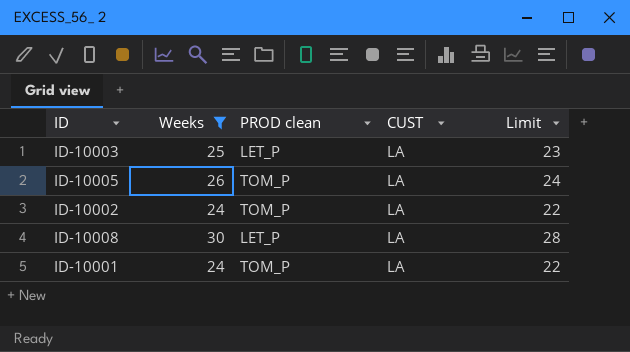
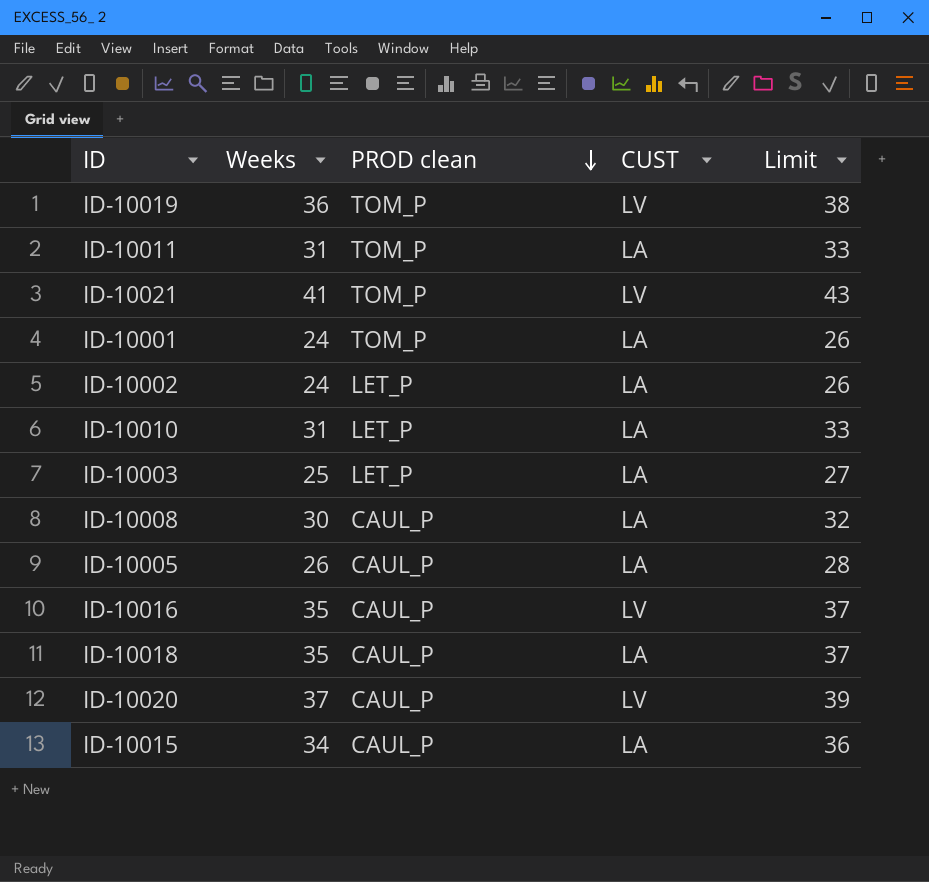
filter: Weeks <= 30 -> none
row order: none -> PROD clean descending
column Limit | formula: [Weeks] - 2 -> [Weeks] + 2
ID-10002 | PROD clean: TOM_P -> LET_P
ID-10008 | PROD clean: LET_P -> CAUL_P
ID-10005 | PROD clean: TOM_P -> CAUL_P

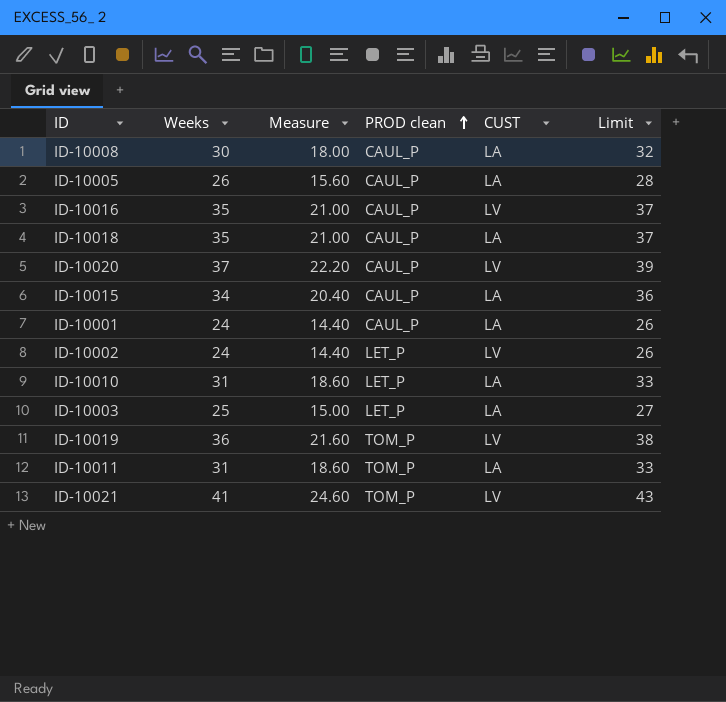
row order: PROD clean descending -> PROD clean ascending
column Measure | formula: none -> [Weeks] * 0.6
ID-10001 | PROD clean: TOM_P -> CAUL_P
ID-10002 | CUST: LA -> LV

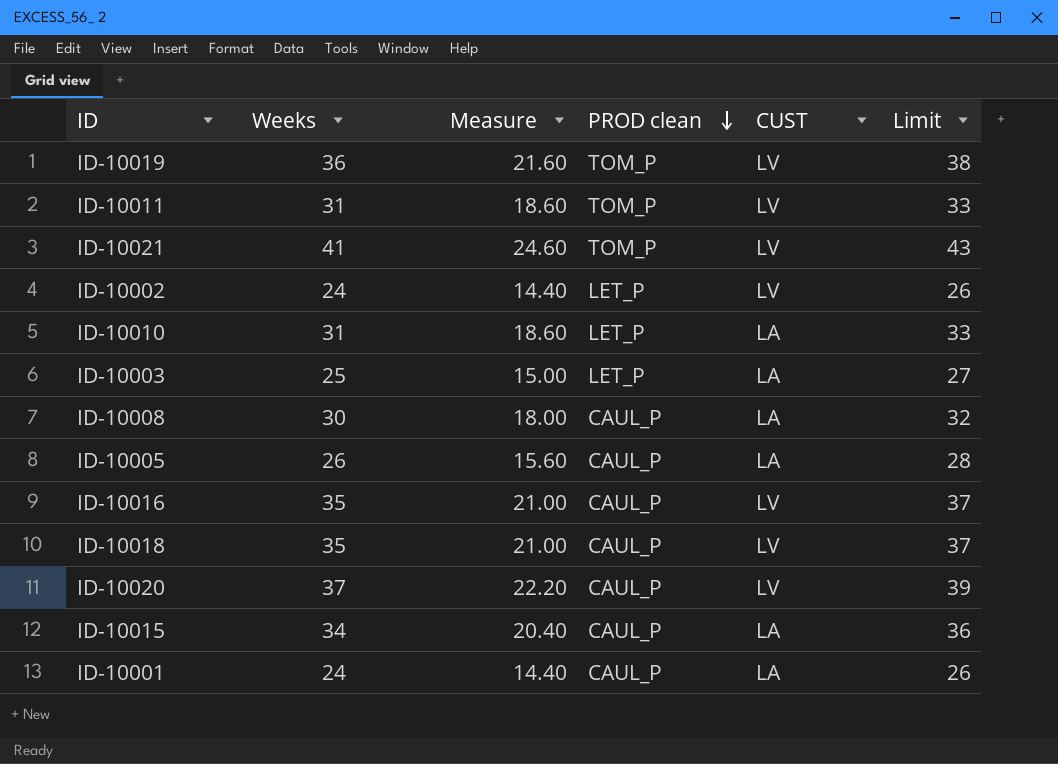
row order: PROD clean ascending -> PROD clean descending
ID-10011 | CUST: LA -> LV
ID-10018 | CUST: LA -> LV

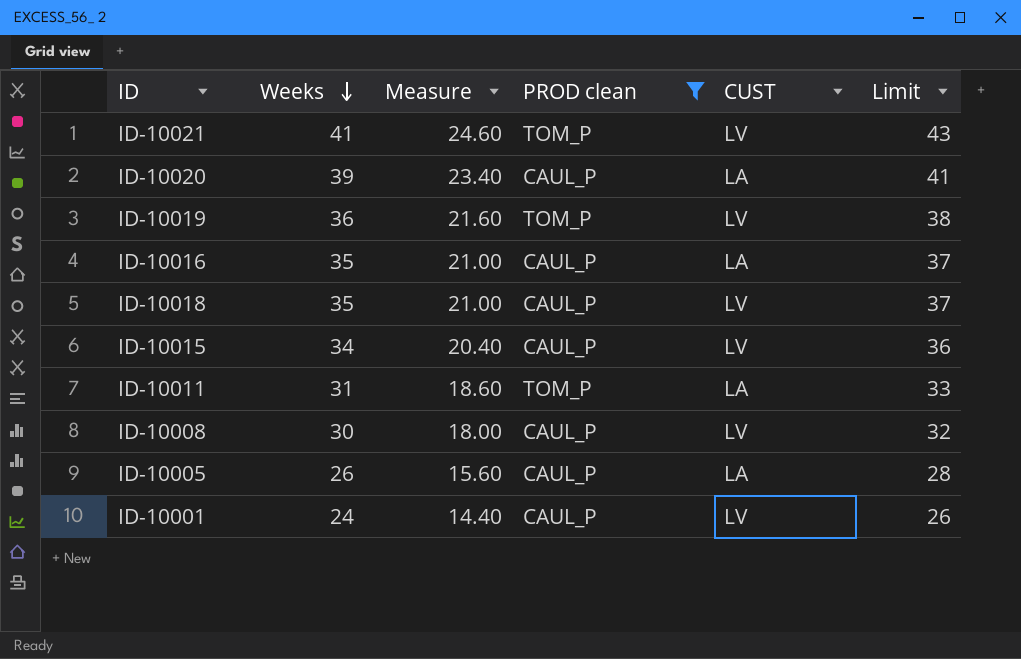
filter: none -> PROD clean != LET_P
row order: PROD clean descending -> Weeks descending
ID-10020 | Weeks: 37 -> 39
ID-10020 | Measure: 22.20 -> 23.40
ID-10020 | CUST: LV -> LA
ID-10020 | Limit: 39 -> 41
ID-10016 | CUST: LV -> LA
ID-10015 | CUST: LA -> LV
ID-10011 | CUST: LV -> LA
ID-10008 | CUST: LA -> LV
ID-10001 | CUST: LA -> LV

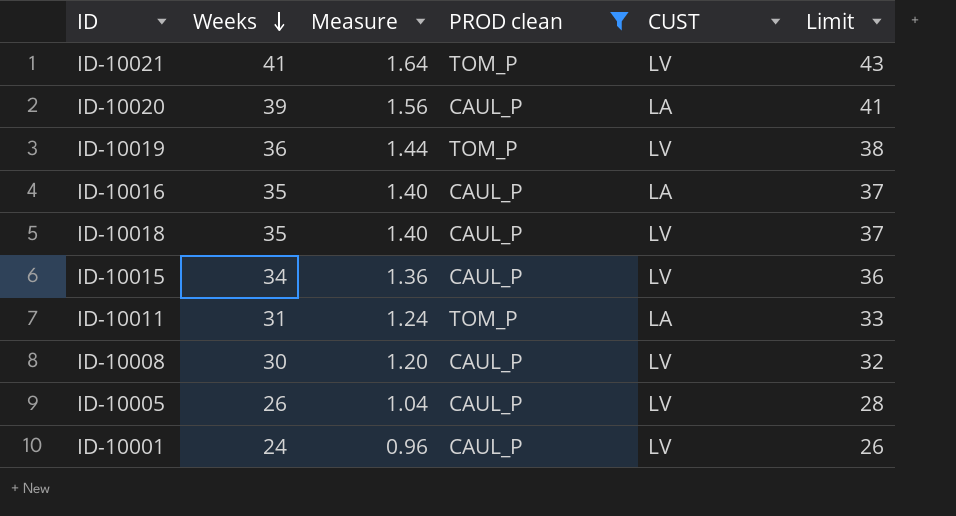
column Measure | formula: [Weeks] * 0.6 -> [Weeks] * 0.04
ID-10005 | CUST: LA -> LV

